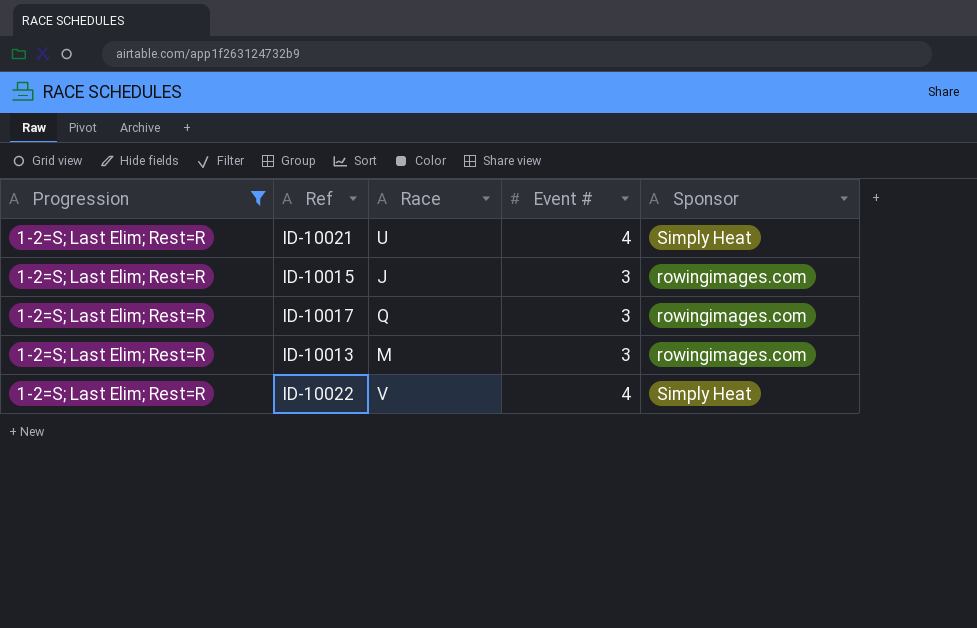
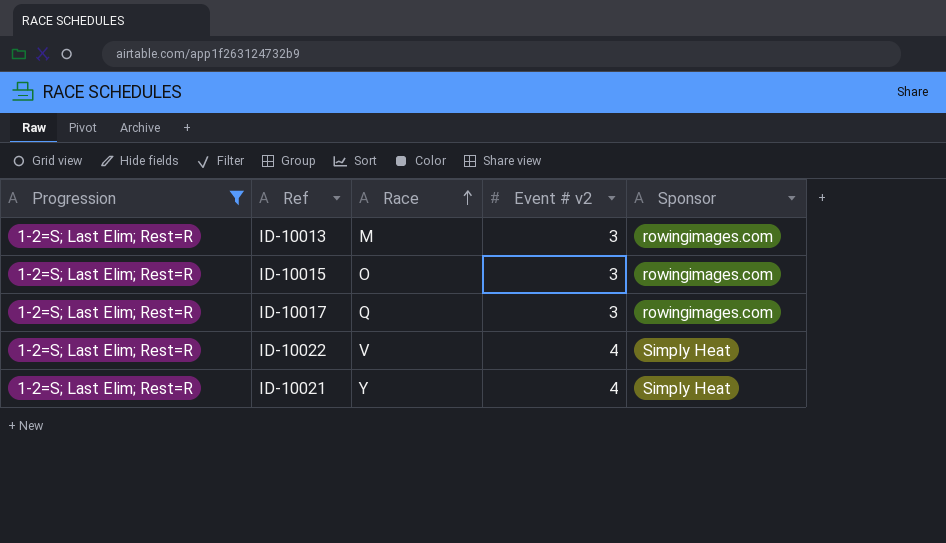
row order: none -> Race ascending
column name: Event # -> Event # v2
ID-10015 | Race: J -> O
ID-10021 | Race: U -> Y

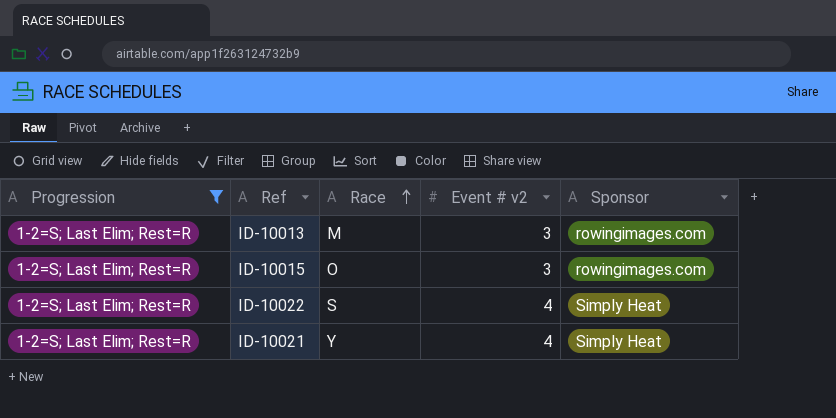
row ID-10017: 1-2=S; Last Elim; Rest=R | Q | 3 | rowingimages.com -> none
ID-10022 | Race: V -> S

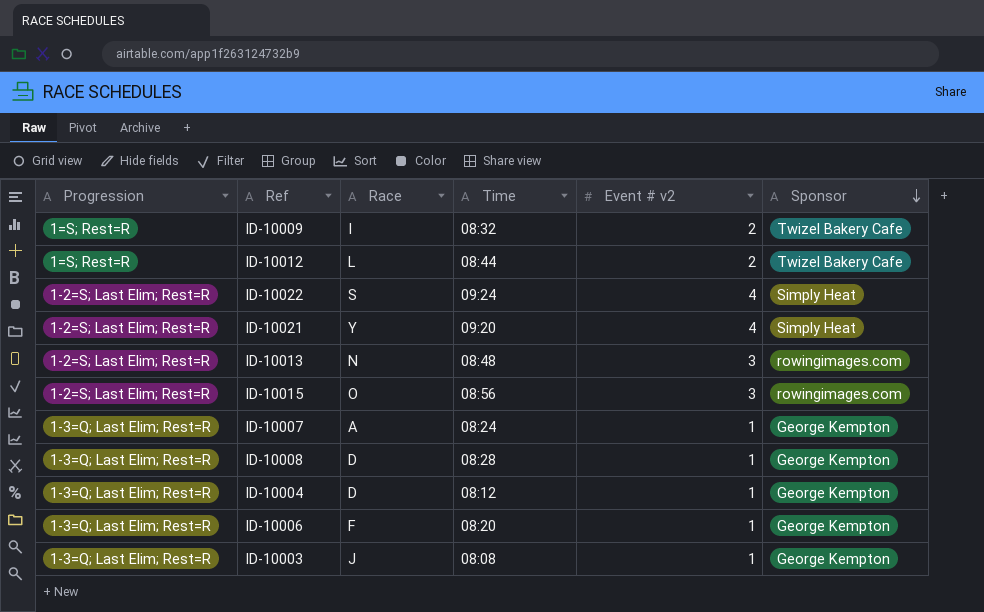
filter: Progression = 1-2=S; Last Elim; Rest=R -> none
row order: Race ascending -> Sponsor descending
column Time | position: none -> 4
ID-10013 | Race: M -> N

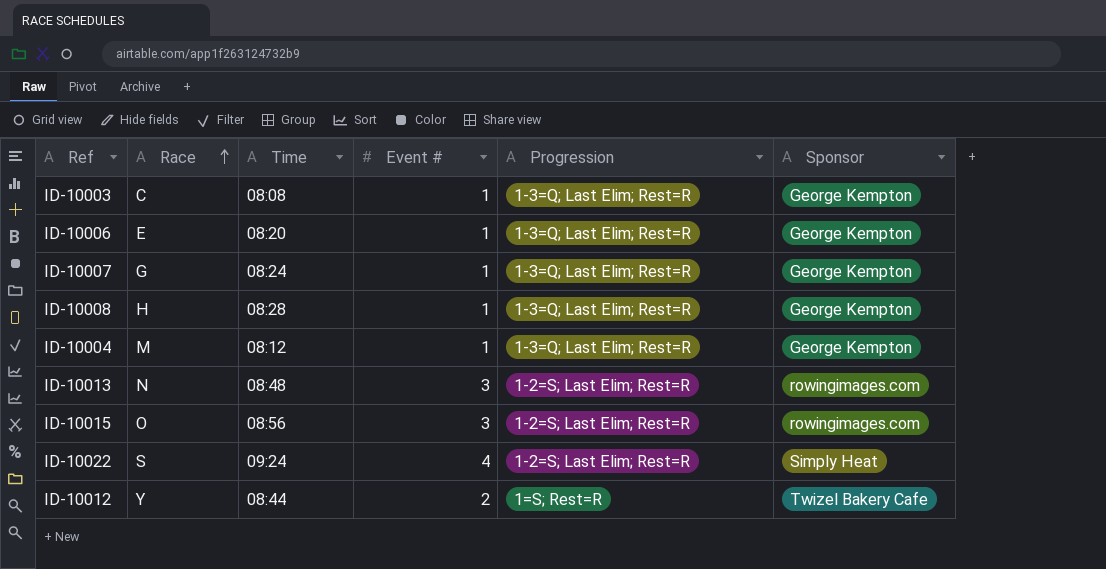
row order: Sponsor descending -> Race ascending
column name: Event # v2 -> Event #
column Progression | position: 1 -> 5
row ID-10009: 1=S; Rest=R | I | 08:32 | 2 | Twizel Bakery Cafe -> none
row ID-10021: 1-2=S; Last Elim; Rest=R | Y | 09:20 | 4 | Simply Heat -> none
ID-10003 | Race: J -> C
ID-10006 | Race: F -> E
ID-10007 | Race: A -> G
ID-10008 | Race: D -> H
ID-10004 | Race: D -> M
ID-10012 | Race: L -> Y

